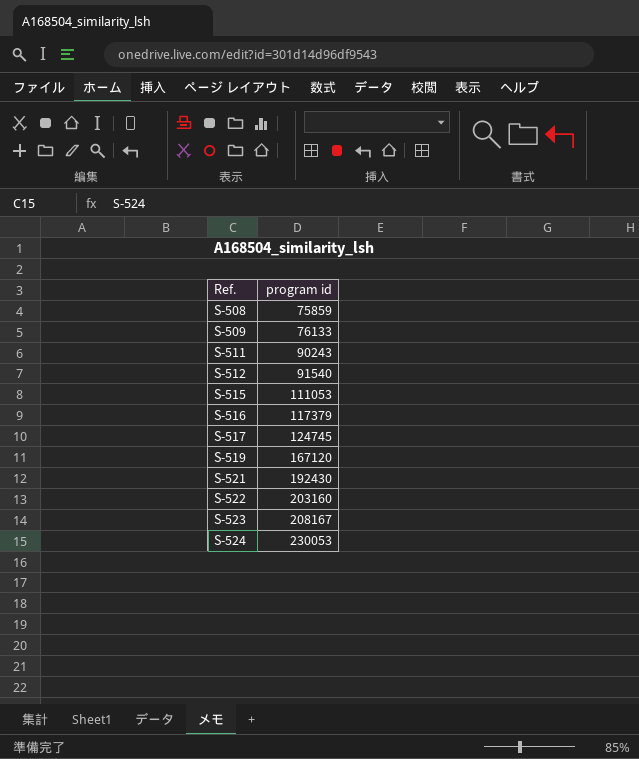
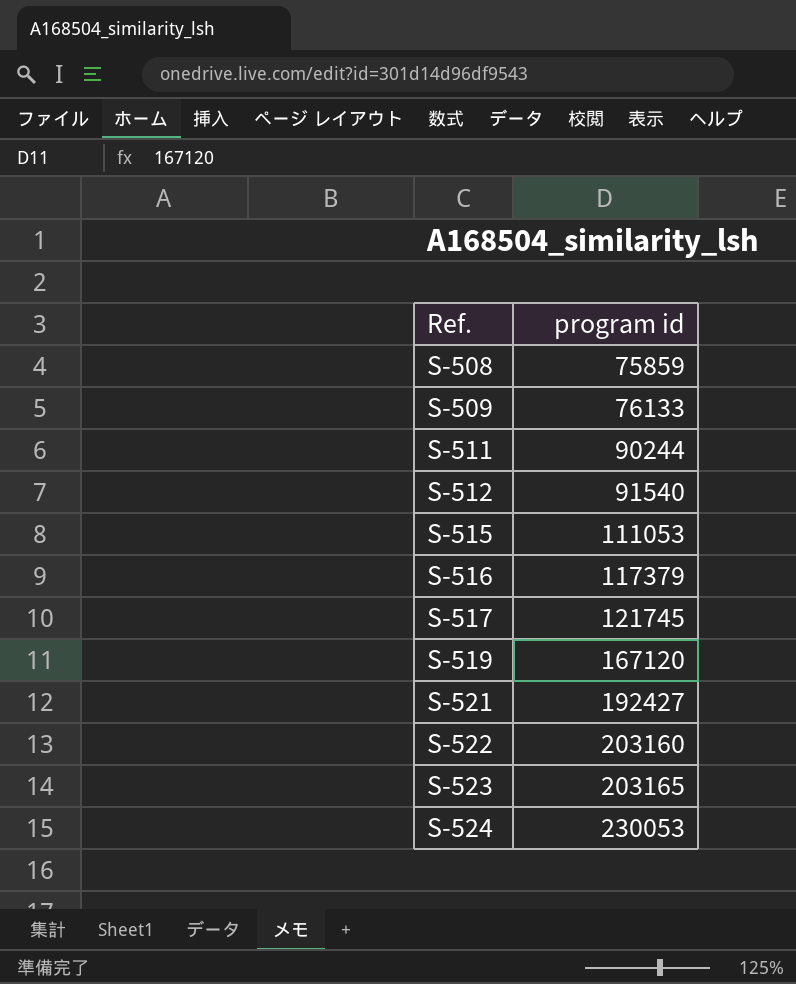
S-511 | program id: 90243 -> 90244
S-517 | program id: 124745 -> 121745
S-521 | program id: 192430 -> 192427
S-523 | program id: 208167 -> 203165

